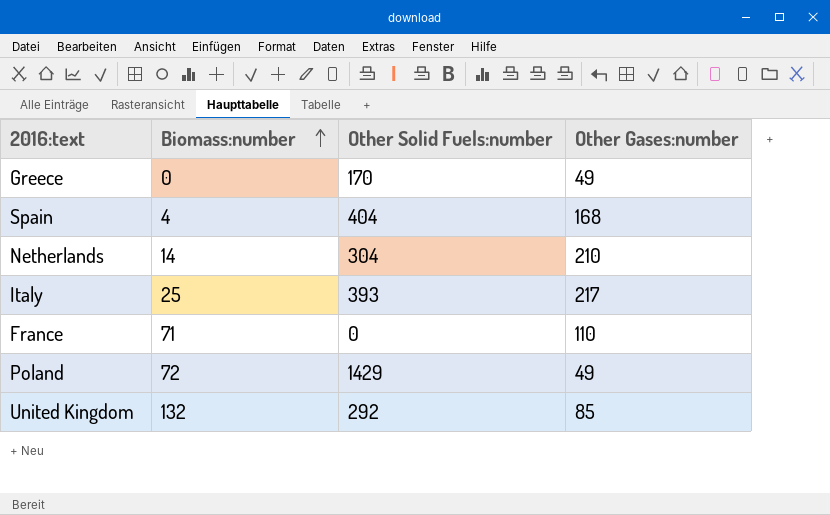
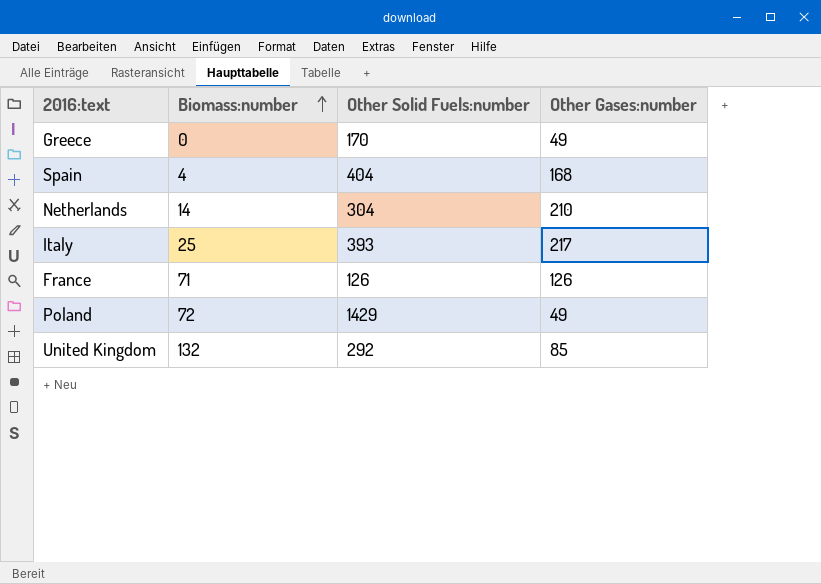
France | Other Solid Fuels:number: 0 -> 126
France | Other Gases:number: 110 -> 126

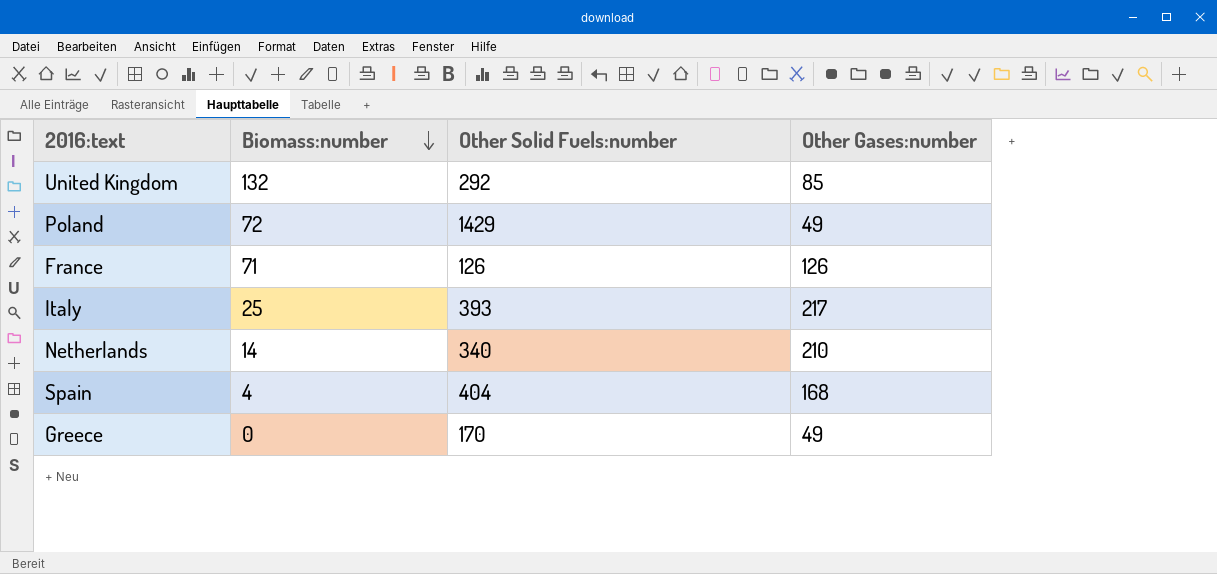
row order: Biomass:number ascending -> Biomass:number descending
Netherlands | Other Solid Fuels:number: 304 -> 340

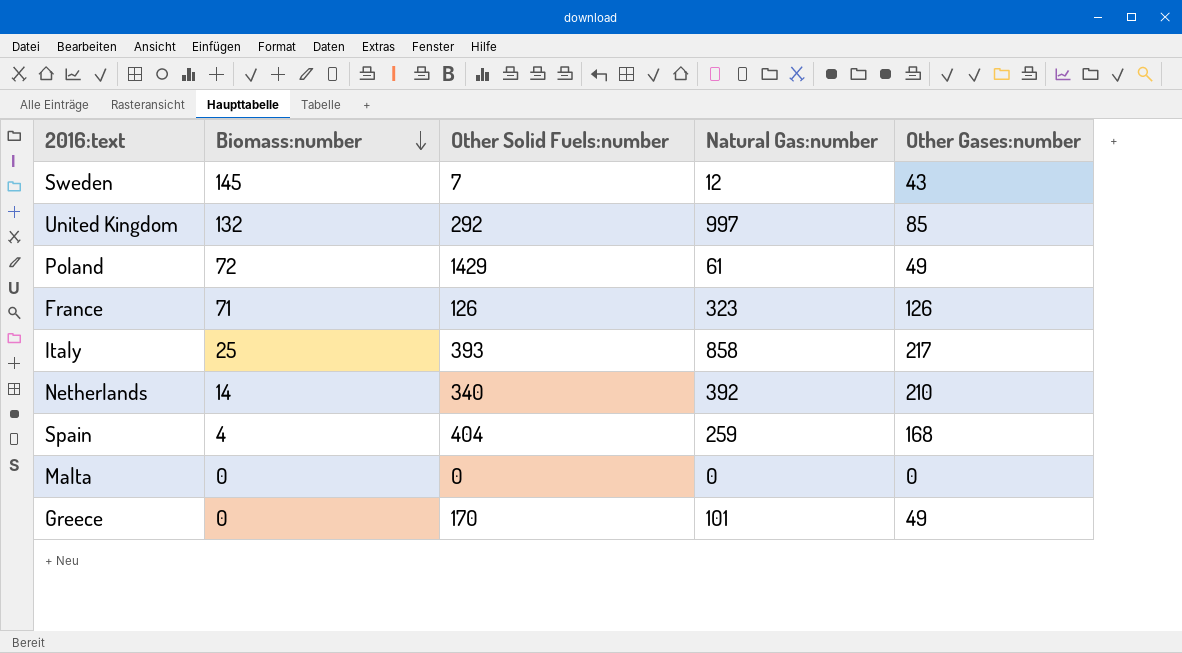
column Natural Gas:number | position: none -> 4
row Sweden: none -> 145 | 7 | 12 | 43
row Malta: none -> 0 | 0 | 0 | 0

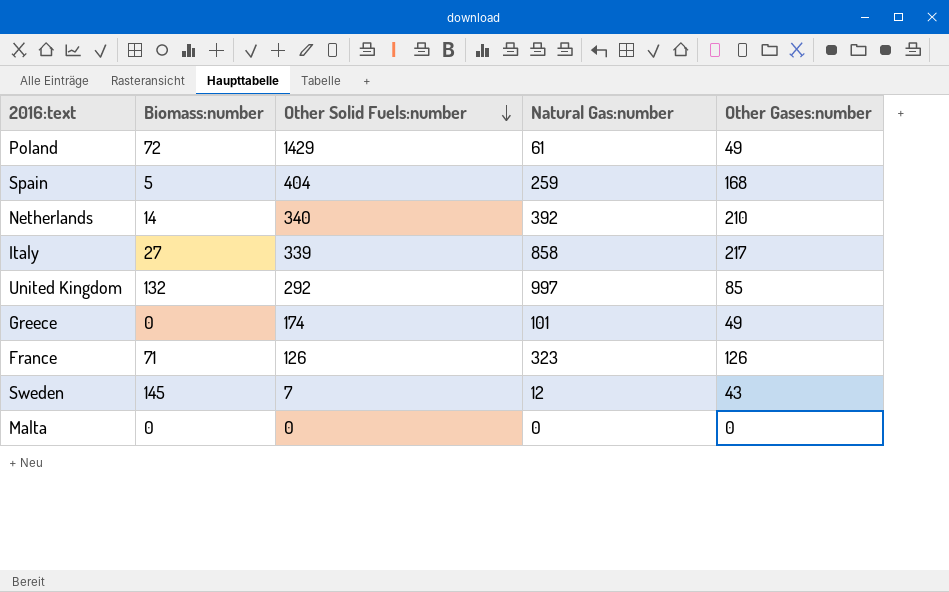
row order: Biomass:number descending -> Other Solid Fuels:number descending
Spain | Biomass:number: 4 -> 5
Italy | Biomass:number: 25 -> 27
Italy | Other Solid Fuels:number: 393 -> 339
Greece | Other Solid Fuels:number: 170 -> 174

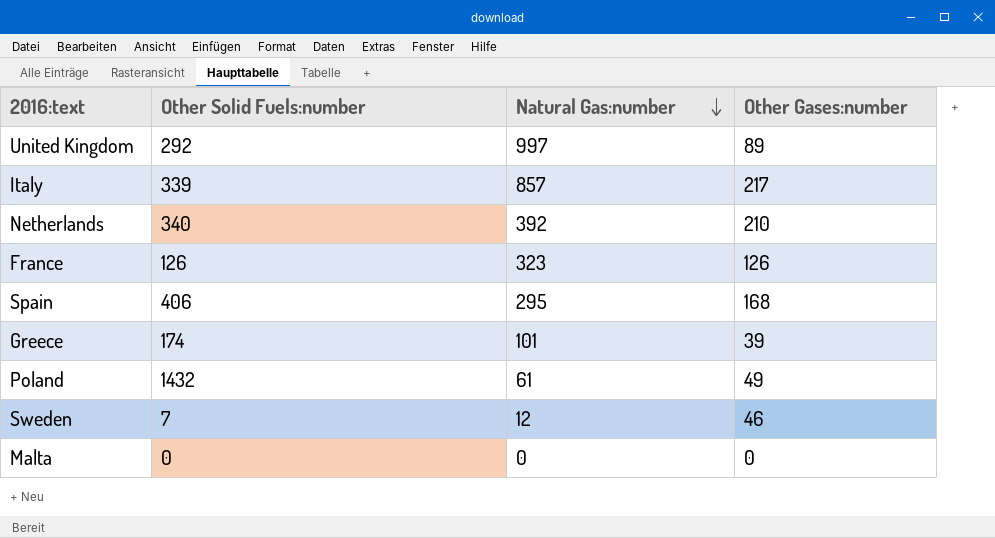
row order: Other Solid Fuels:number descending -> Natural Gas:number descending
column Biomass:number | position: 2 -> none
United Kingdom | Other Gases:number: 85 -> 89
Italy | Natural Gas:number: 858 -> 857
Spain | Other Solid Fuels:number: 404 -> 406
Spain | Natural Gas:number: 259 -> 295
Greece | Other Gases:number: 49 -> 39
Poland | Other Solid Fuels:number: 1429 -> 1432
Sweden | Other Gases:number: 43 -> 46

